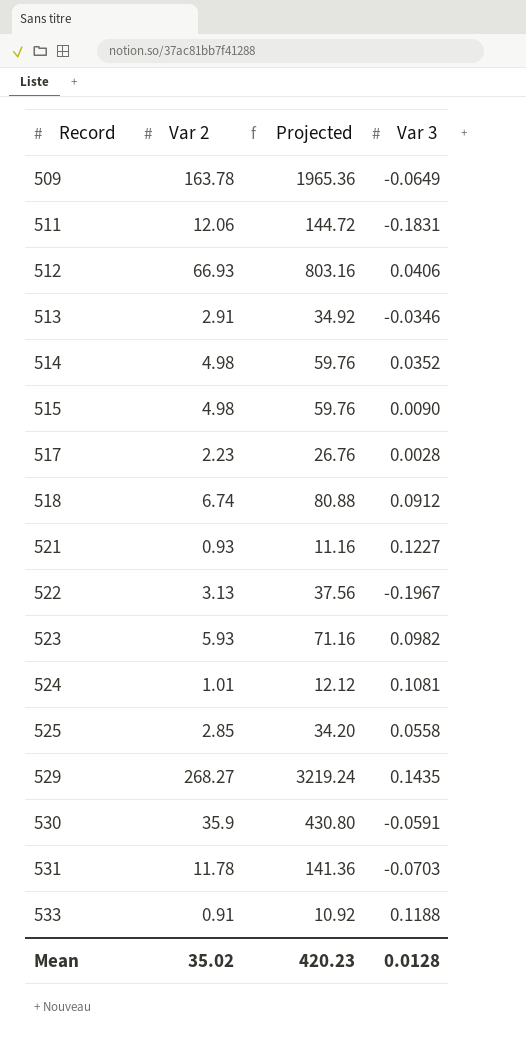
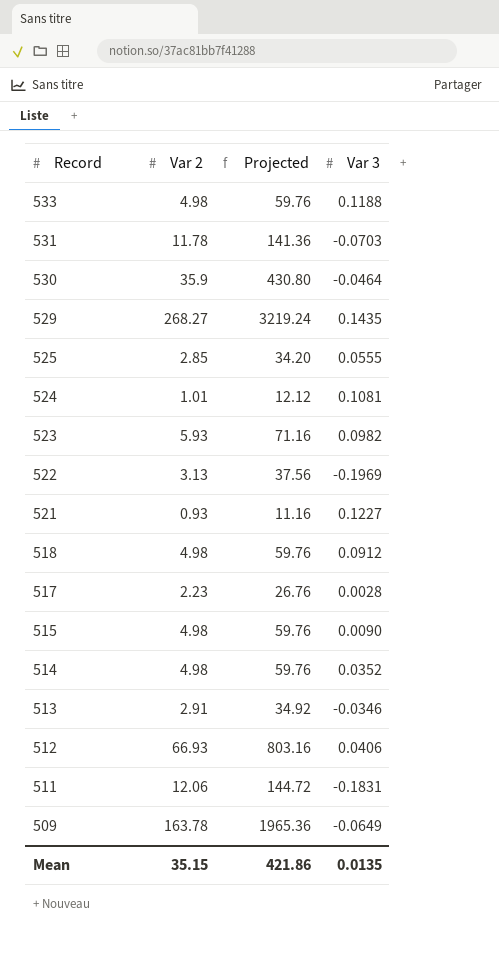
row order: Record ascending -> Record descending
533 | Var 2: 0.91 -> 4.98
533 | Projected: 10.92 -> 59.76
530 | Var 3: -0.0591 -> -0.0464
525 | Var 3: 0.0558 -> 0.0555
522 | Var 3: -0.1967 -> -0.1969
518 | Var 2: 6.74 -> 4.98
518 | Projected: 80.88 -> 59.76
Mean | Var 2: 35.02 -> 35.15
Mean | Projected: 420.23 -> 421.86
Mean | Var 3: 0.0128 -> 0.0135

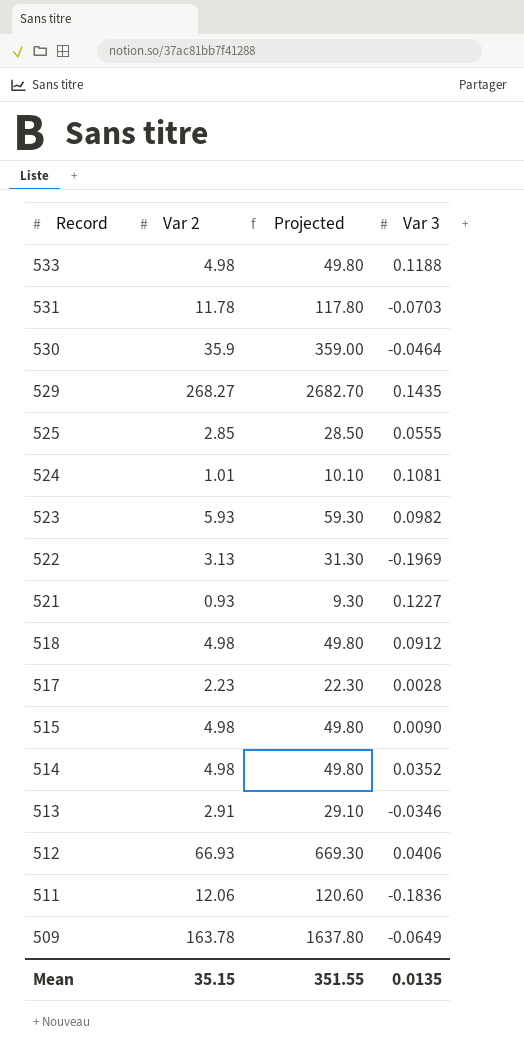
column Projected | formula: [Var 2] * 12 -> [Var 2] * 10
511 | Var 3: -0.1831 -> -0.1836
Mean | Projected: 421.86 -> 351.55

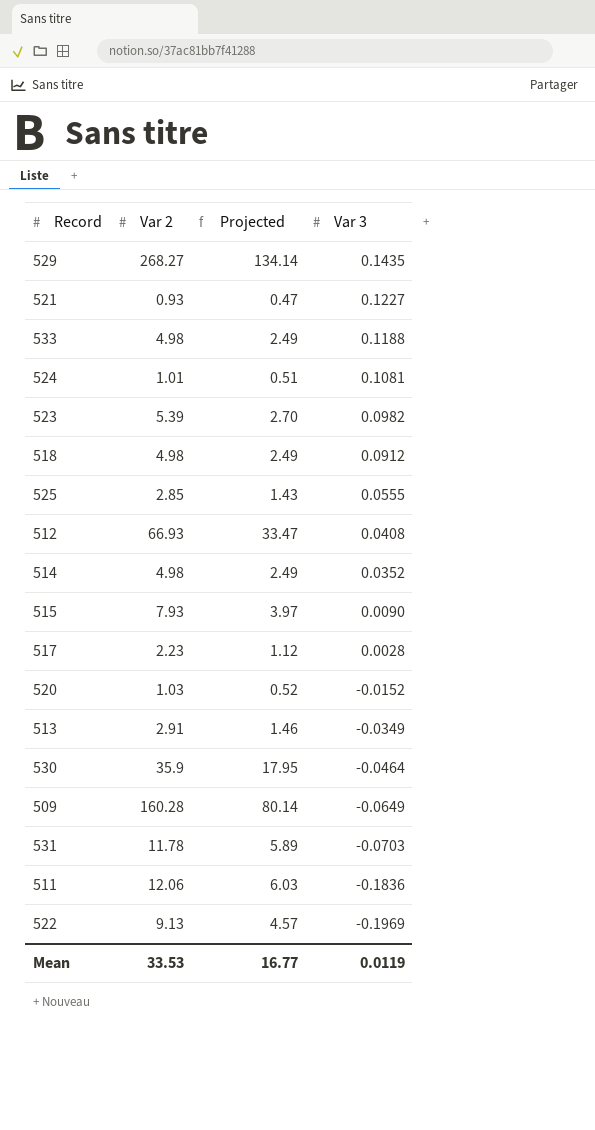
row order: Record descending -> Var 3 descending
column Projected | formula: [Var 2] * 10 -> [Var 2] * 0.5
523 | Var 2: 5.93 -> 5.39
512 | Var 3: 0.0406 -> 0.0408
515 | Var 2: 4.98 -> 7.93
row 520: none -> 1.03 | 0.52 | -0.0152
513 | Var 3: -0.0346 -> -0.0349
509 | Var 2: 163.78 -> 160.28
522 | Var 2: 3.13 -> 9.13
Mean | Var 2: 35.15 -> 33.53
Mean | Projected: 351.55 -> 16.77
Mean | Var 3: 0.0135 -> 0.0119

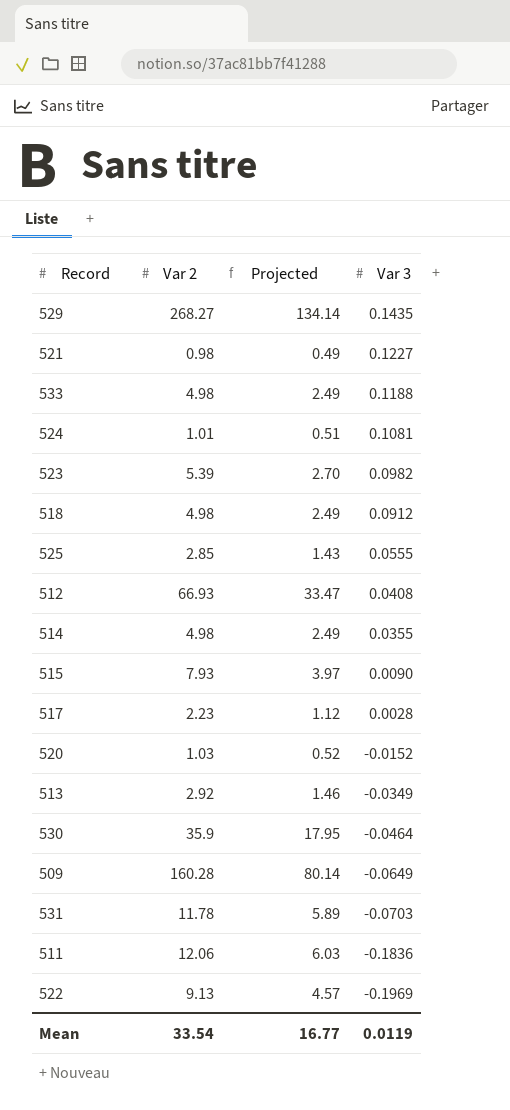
521 | Var 2: 0.93 -> 0.98
521 | Projected: 0.47 -> 0.49
514 | Var 3: 0.0352 -> 0.0355
513 | Var 2: 2.91 -> 2.92
Mean | Var 2: 33.53 -> 33.54

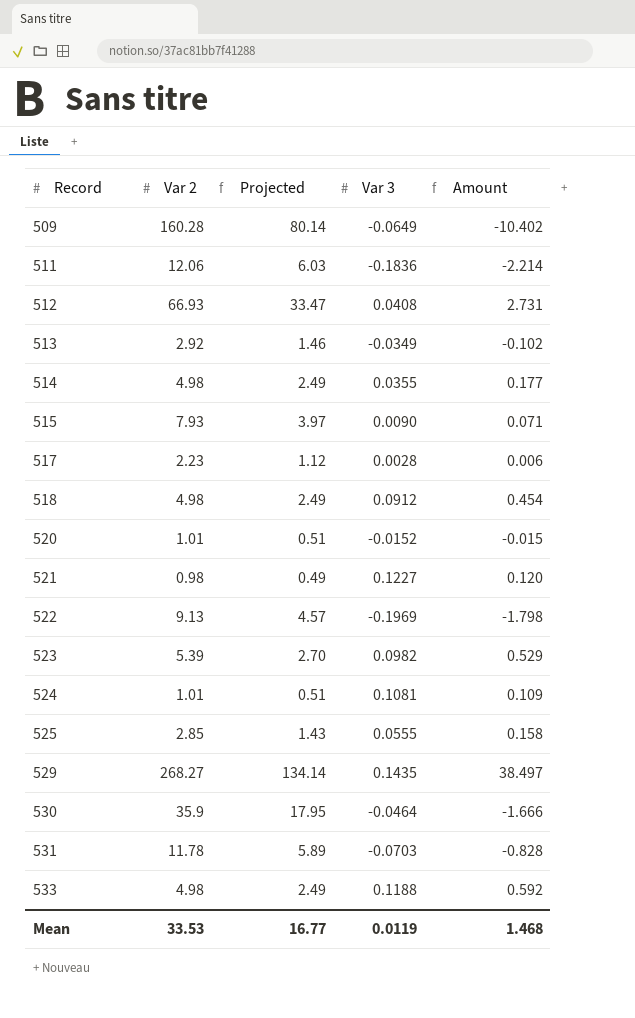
row order: Var 3 descending -> Record ascending
column Amount | formula: none -> [Var 2] * [Var 3]
520 | Var 2: 1.03 -> 1.01
520 | Projected: 0.52 -> 0.51
Mean | Var 2: 33.54 -> 33.53

